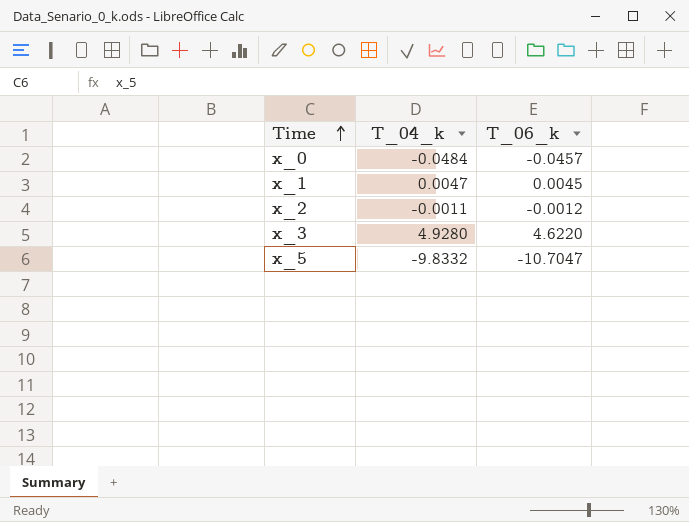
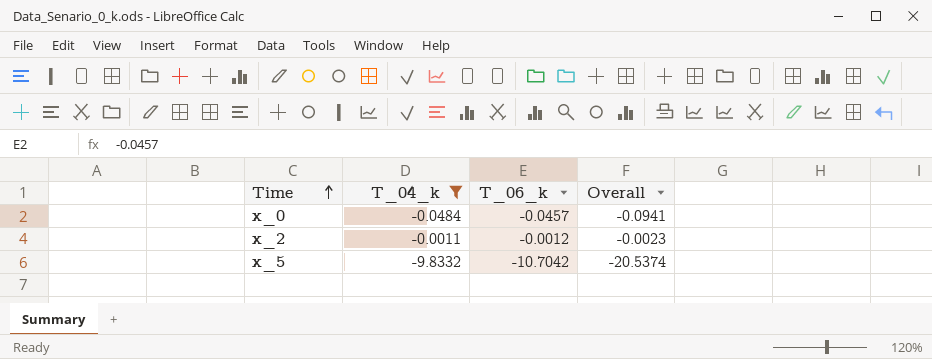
filter: none -> T_04_k <= -0.0011
column Overall | formula: none -> [T_04_k] + [T_06_k]
x_5 | T_06_k: -10.7047 -> -10.7042

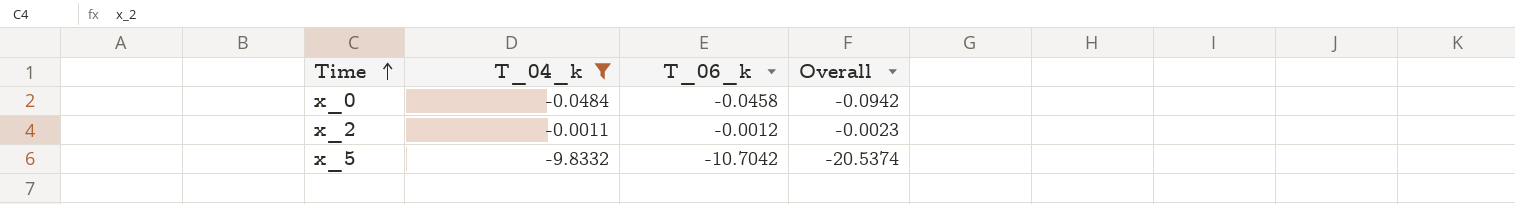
x_0 | T_06_k: -0.0457 -> -0.0458
x_0 | Overall: -0.0941 -> -0.0942

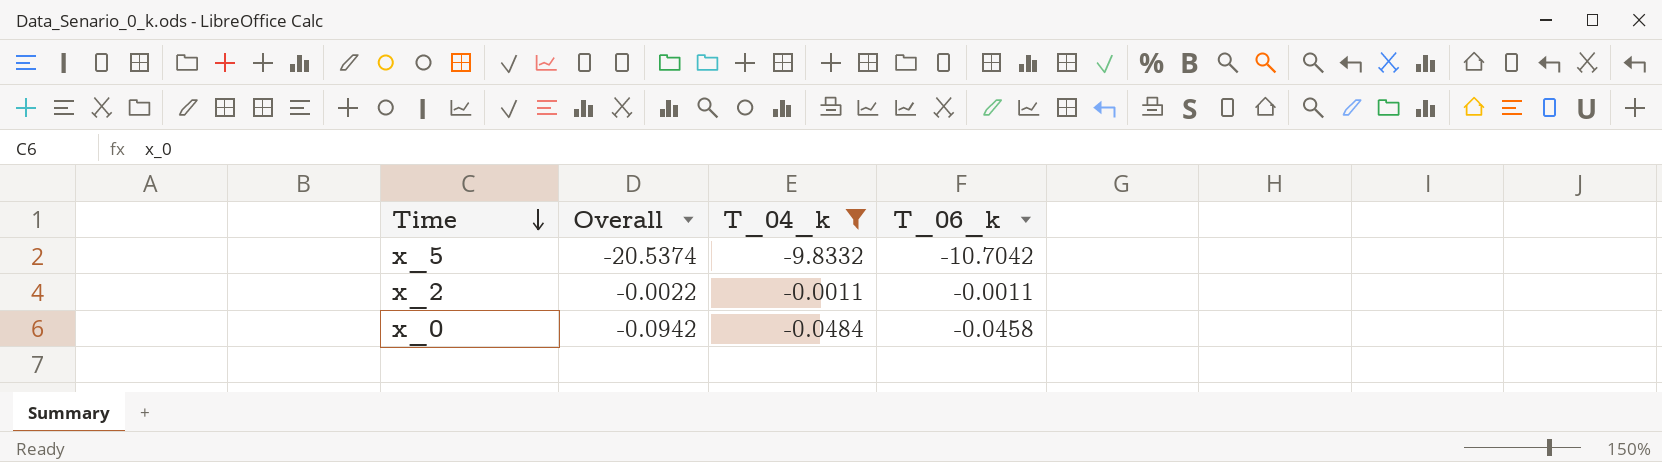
row order: Time ascending -> Time descending
column Overall | position: 4 -> 2
x_2 | Overall: -0.0023 -> -0.0022
x_2 | T_06_k: -0.0012 -> -0.0011

